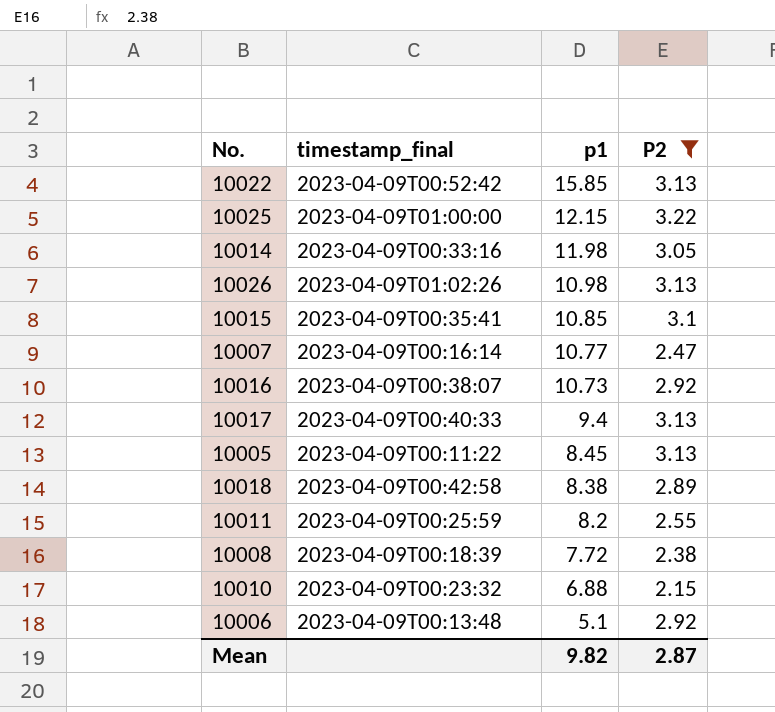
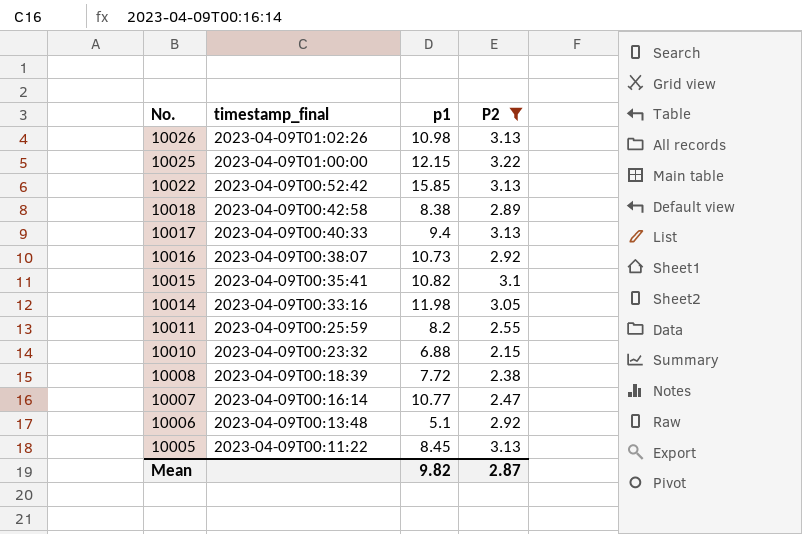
row order: p1 descending -> No. descending
10015 | p1: 10.85 -> 10.82

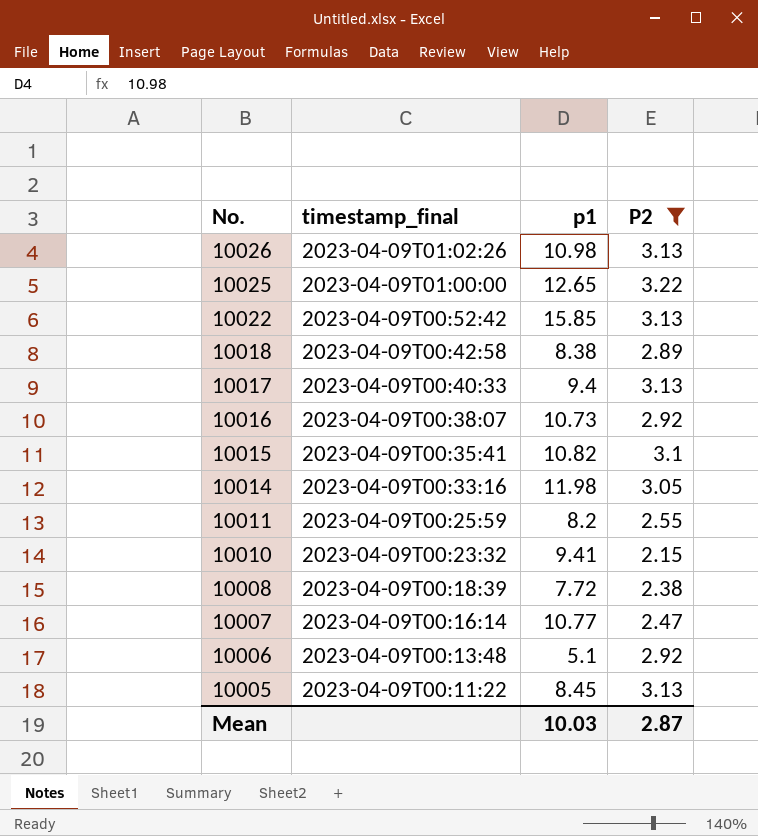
10025 | p1: 12.15 -> 12.65
10010 | p1: 6.88 -> 9.41
Mean | p1: 9.82 -> 10.03

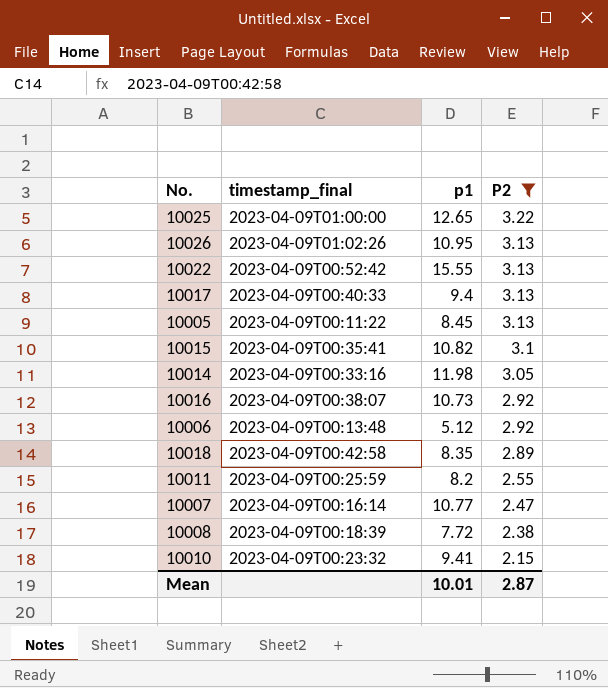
row order: No. descending -> P2 descending
10026 | p1: 10.98 -> 10.95
10022 | p1: 15.85 -> 15.55
10006 | p1: 5.1 -> 5.12
10018 | p1: 8.38 -> 8.35
Mean | p1: 10.03 -> 10.01

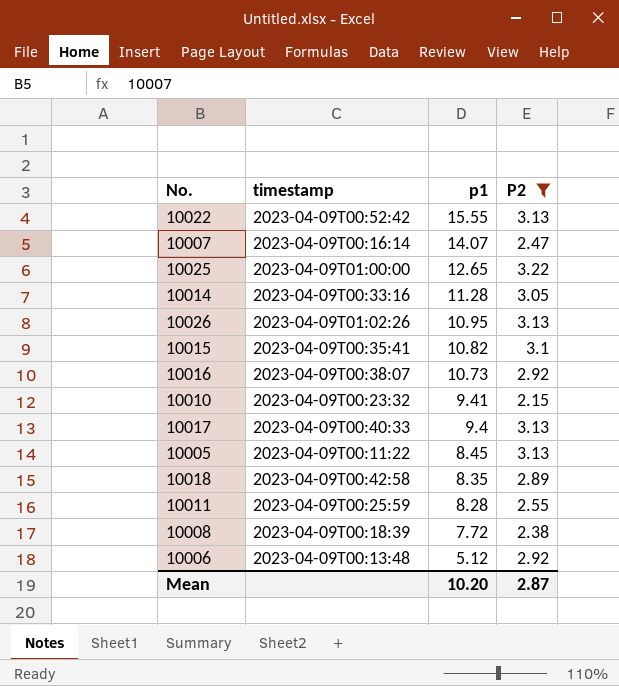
row order: P2 descending -> p1 descending
column name: timestamp_final -> timestamp
10007 | p1: 10.77 -> 14.07
10014 | p1: 11.98 -> 11.28
10011 | p1: 8.2 -> 8.28
Mean | p1: 10.01 -> 10.20

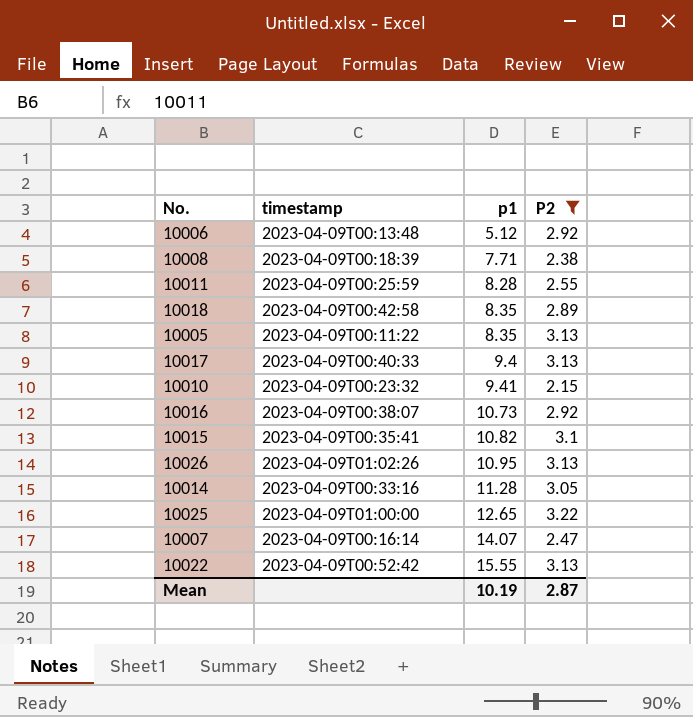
row order: p1 descending -> p1 ascending
10008 | p1: 7.72 -> 7.71
10005 | p1: 8.45 -> 8.35
Mean | p1: 10.20 -> 10.19

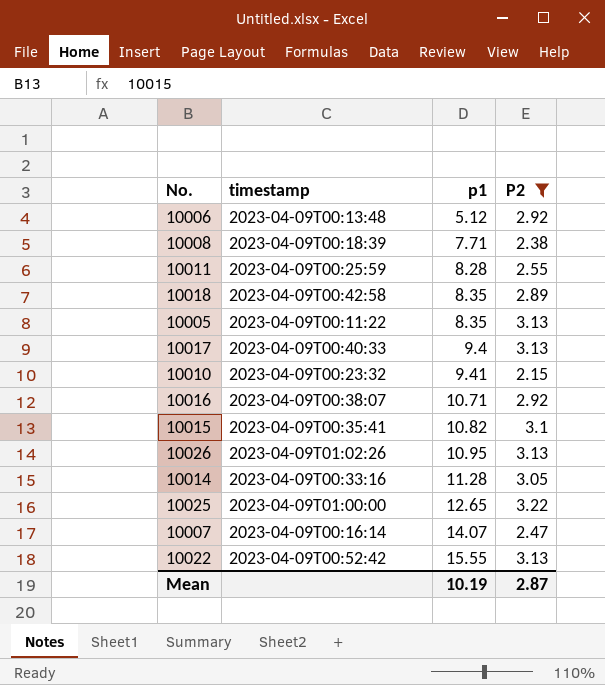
10016 | p1: 10.73 -> 10.71

